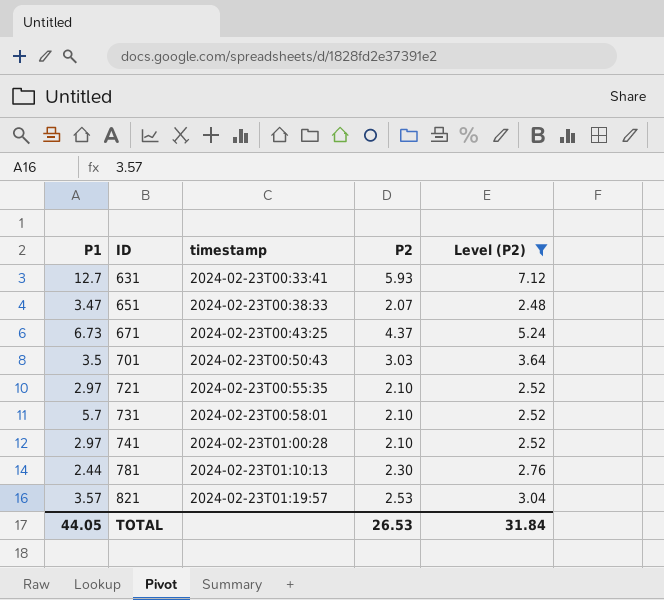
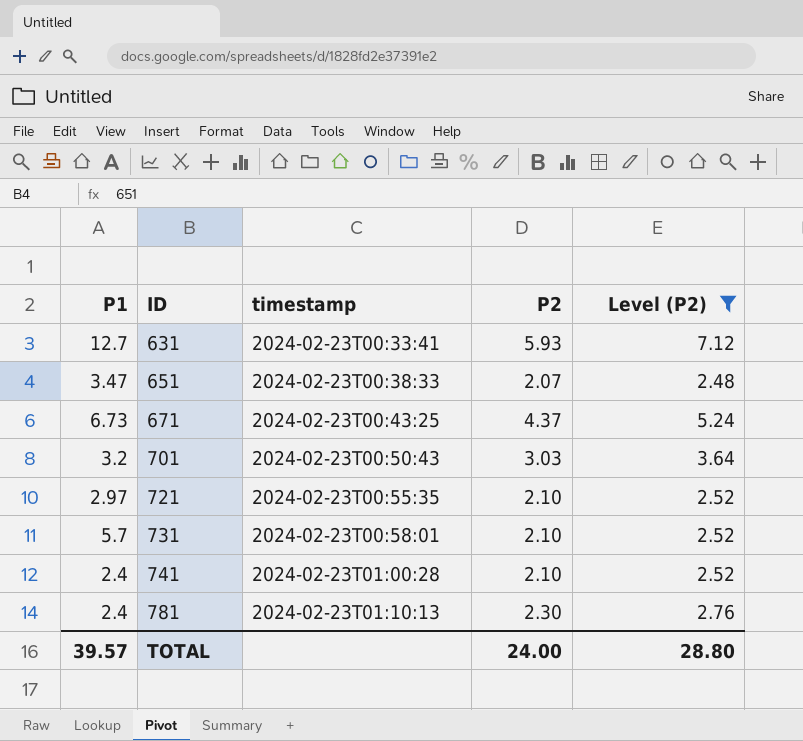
row 821: 3.57 | 2024-02-23T01:19:57 | 2.53 | 3.04 -> none
701 | P1: 3.5 -> 3.2
741 | P1: 2.97 -> 2.4
781 | P1: 2.44 -> 2.4
TOTAL | P1: 44.05 -> 39.57
TOTAL | P2: 26.53 -> 24.00
TOTAL | Level (P2): 31.84 -> 28.80

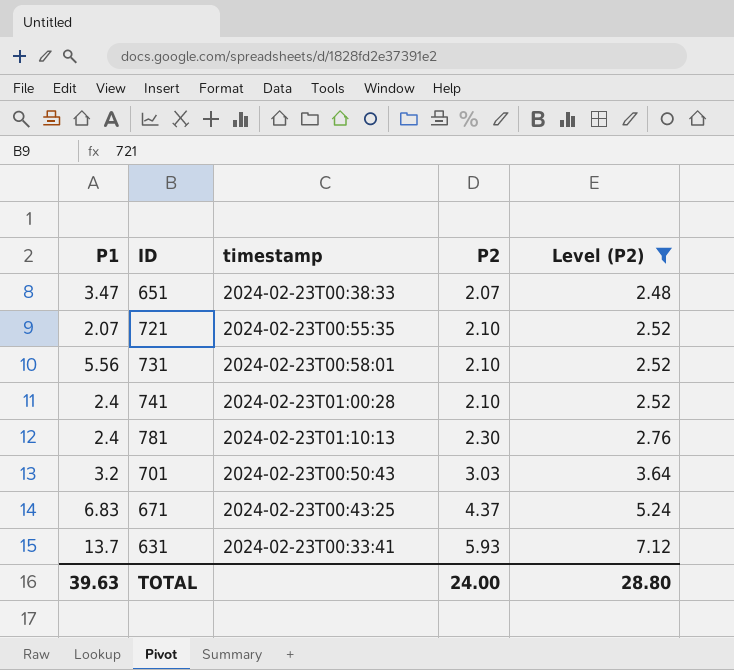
row order: ID ascending -> P2 ascending
721 | P1: 2.97 -> 2.07
731 | P1: 5.7 -> 5.56
671 | P1: 6.73 -> 6.83
631 | P1: 12.7 -> 13.7
TOTAL | P1: 39.57 -> 39.63

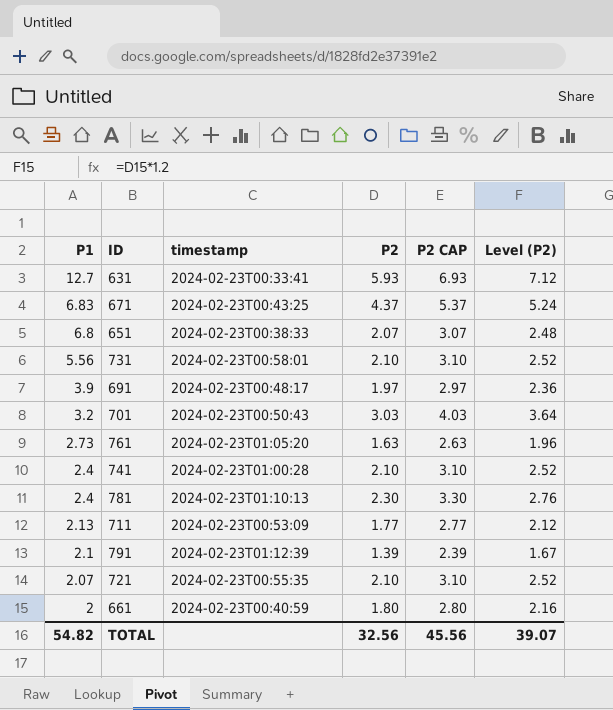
filter: Level (P2) >= 2.48 -> none
row order: P2 ascending -> P1 descending
column P2 CAP | formula: none -> [P2] + 1
631 | P1: 13.7 -> 12.7
651 | P1: 3.47 -> 6.8
TOTAL | P1: 39.63 -> 54.82
TOTAL | P2: 24.00 -> 32.56
TOTAL | Level (P2): 28.80 -> 39.07

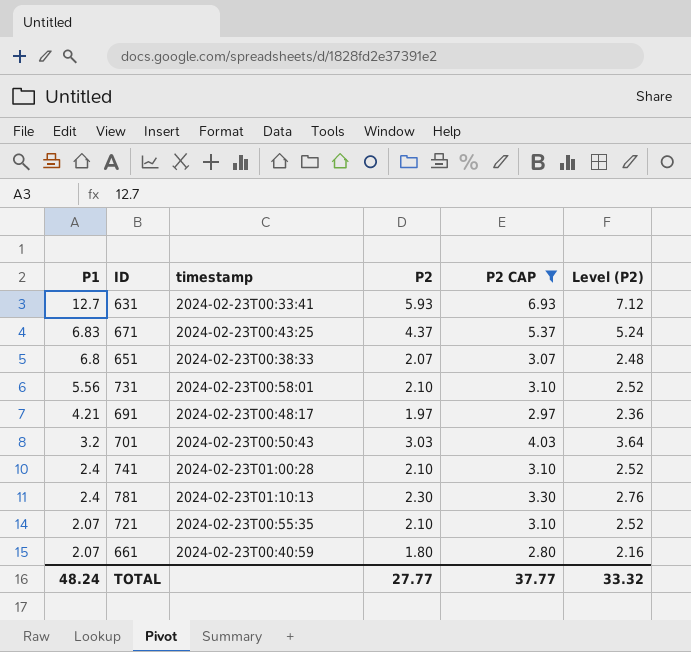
filter: none -> P2 CAP >= 2.80
691 | P1: 3.9 -> 4.21
661 | P1: 2 -> 2.07
TOTAL | P1: 54.82 -> 48.24
TOTAL | P2: 32.56 -> 27.77
TOTAL | P2 CAP: 45.56 -> 37.77
TOTAL | Level (P2): 39.07 -> 33.32

